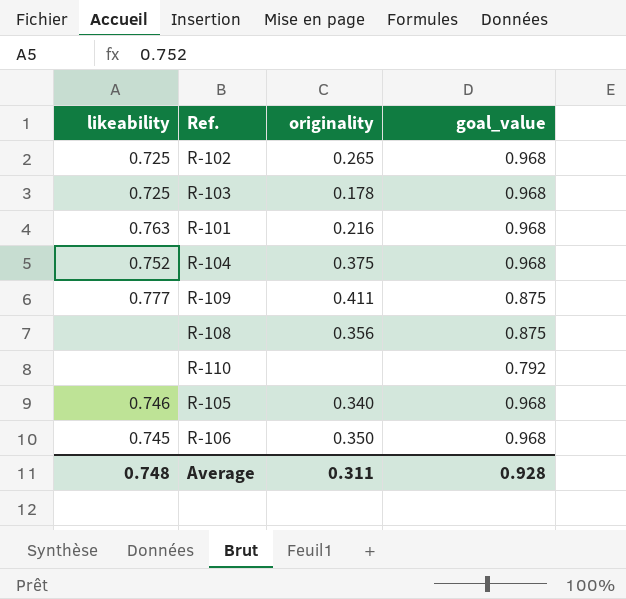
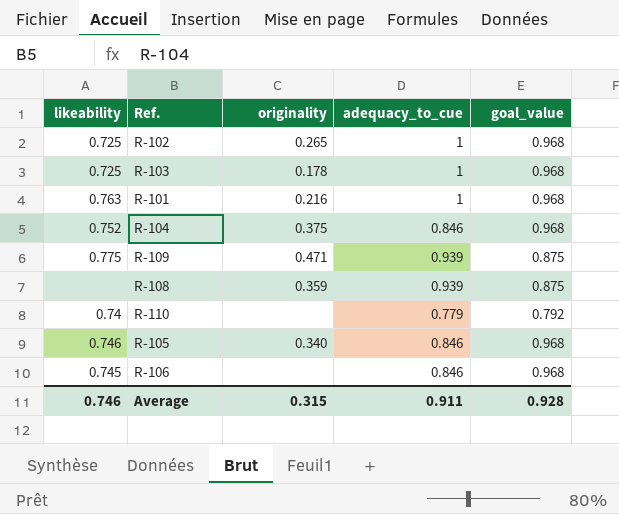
column adequacy_to_cue | position: none -> 4
R-109 | likeability: 0.777 -> 0.775
R-109 | originality: 0.411 -> 0.471
R-108 | originality: 0.356 -> 0.359
R-110 | likeability: none -> 0.74
R-106 | originality: 0.350 -> none
Average | likeability: 0.748 -> 0.746
Average | originality: 0.311 -> 0.315

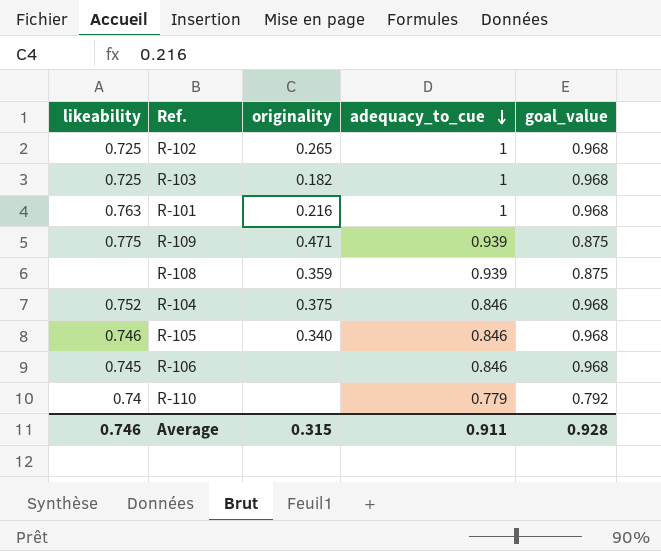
row order: none -> adequacy_to_cue descending
R-103 | originality: 0.178 -> 0.182

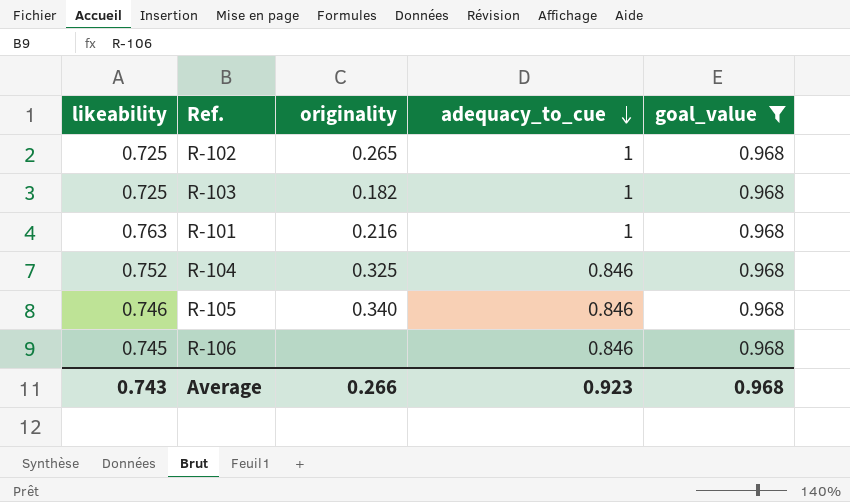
filter: none -> goal_value = 0.968
R-104 | originality: 0.375 -> 0.325
Average | likeability: 0.746 -> 0.743
Average | originality: 0.315 -> 0.266
Average | adequacy_to_cue: 0.911 -> 0.923
Average | goal_value: 0.928 -> 0.968

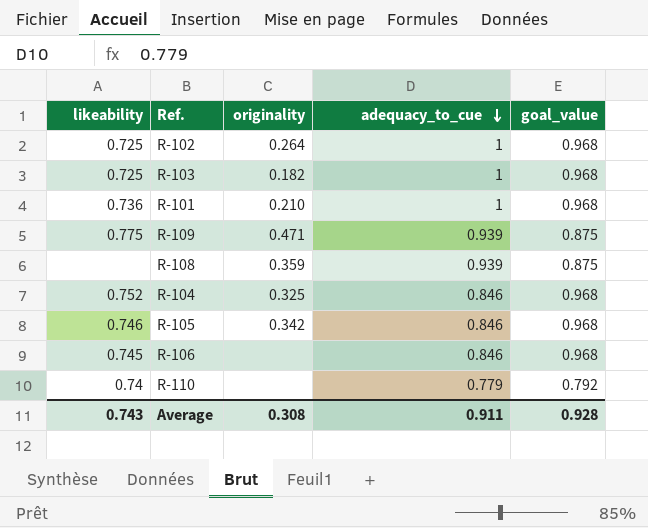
filter: goal_value = 0.968 -> none
R-102 | originality: 0.265 -> 0.264
R-101 | likeability: 0.763 -> 0.736
R-101 | originality: 0.216 -> 0.210
R-105 | originality: 0.340 -> 0.342
Average | originality: 0.266 -> 0.308
Average | adequacy_to_cue: 0.923 -> 0.911
Average | goal_value: 0.968 -> 0.928

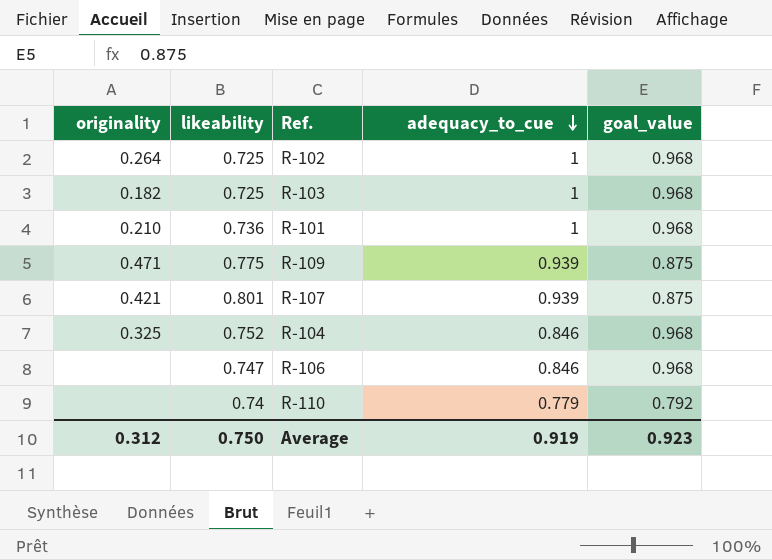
column originality | position: 3 -> 1
row R-108: none | 0.359 | 0.939 | 0.875 -> none
row R-105: 0.746 | 0.342 | 0.846 | 0.968 -> none
row R-107: none -> 0.421 | 0.801 | 0.939 | 0.875
R-106 | likeability: 0.745 -> 0.747
Average | originality: 0.308 -> 0.312
Average | likeability: 0.743 -> 0.750
Average | adequacy_to_cue: 0.911 -> 0.919
Average | goal_value: 0.928 -> 0.923

